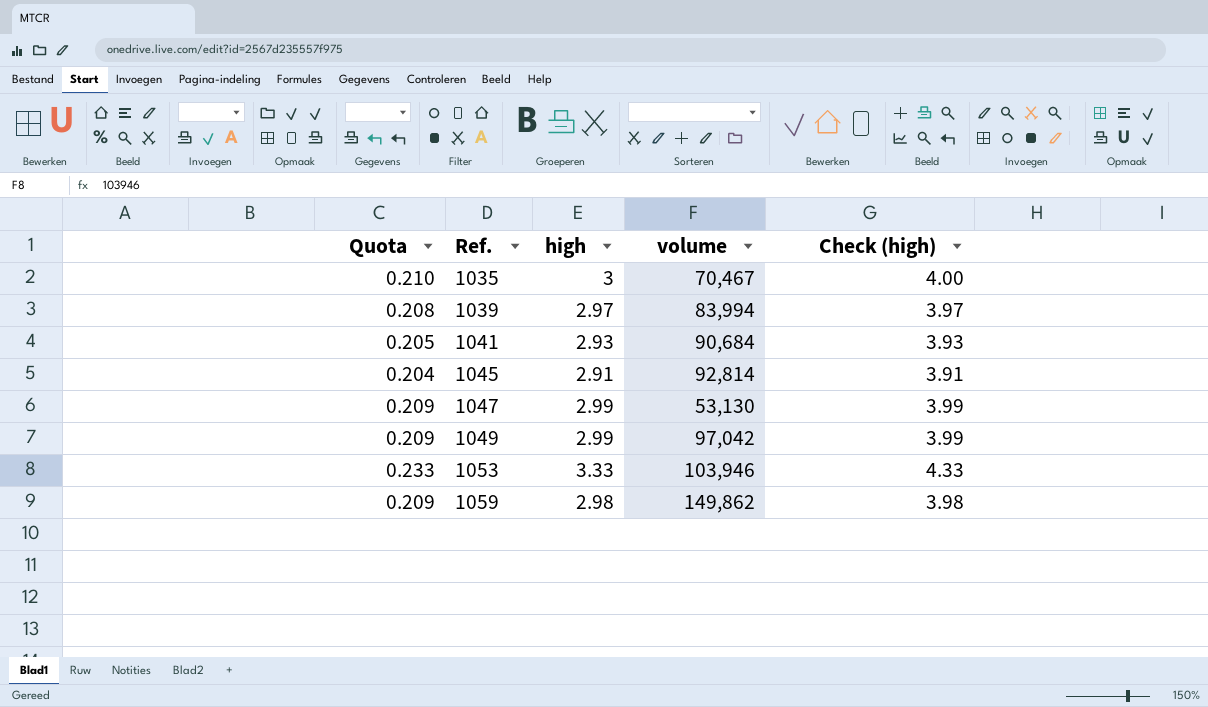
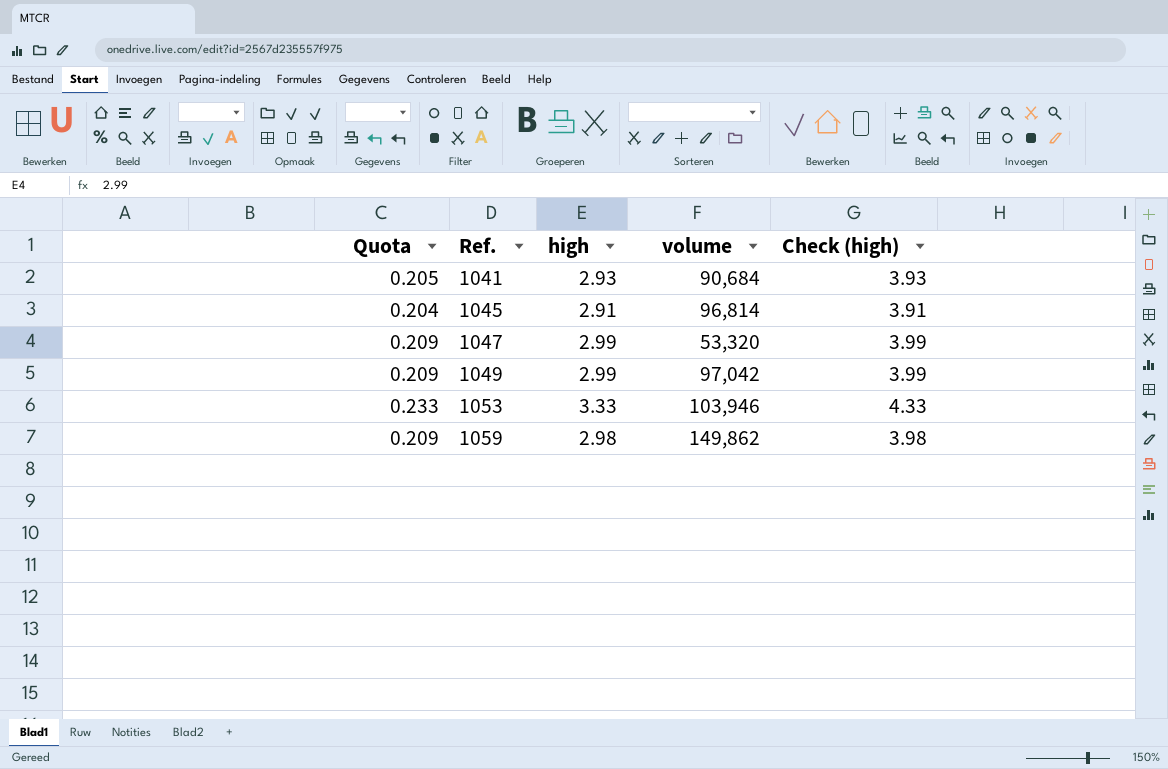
row 1035: 0.210 | 3 | 70,467 | 4.00 -> none
row 1039: 0.208 | 2.97 | 83,994 | 3.97 -> none
1045 | volume: 92,814 -> 96,814
1047 | volume: 53,130 -> 53,320

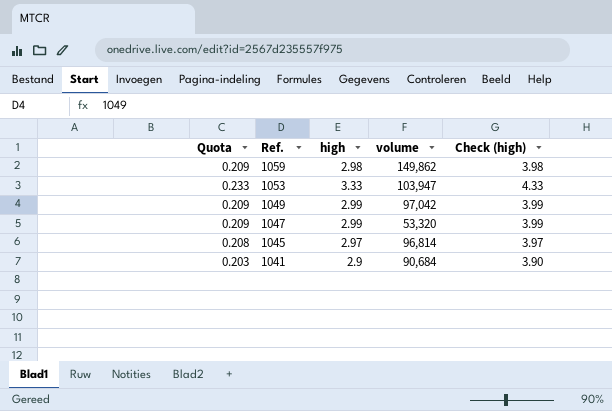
row order: Ref. ascending -> Ref. descending
1053 | volume: 103,946 -> 103,947
1045 | Quota: 0.204 -> 0.208
1045 | high: 2.91 -> 2.97
1045 | Check (high): 3.91 -> 3.97
1041 | Quota: 0.205 -> 0.203
1041 | high: 2.93 -> 2.9
1041 | Check (high): 3.93 -> 3.90

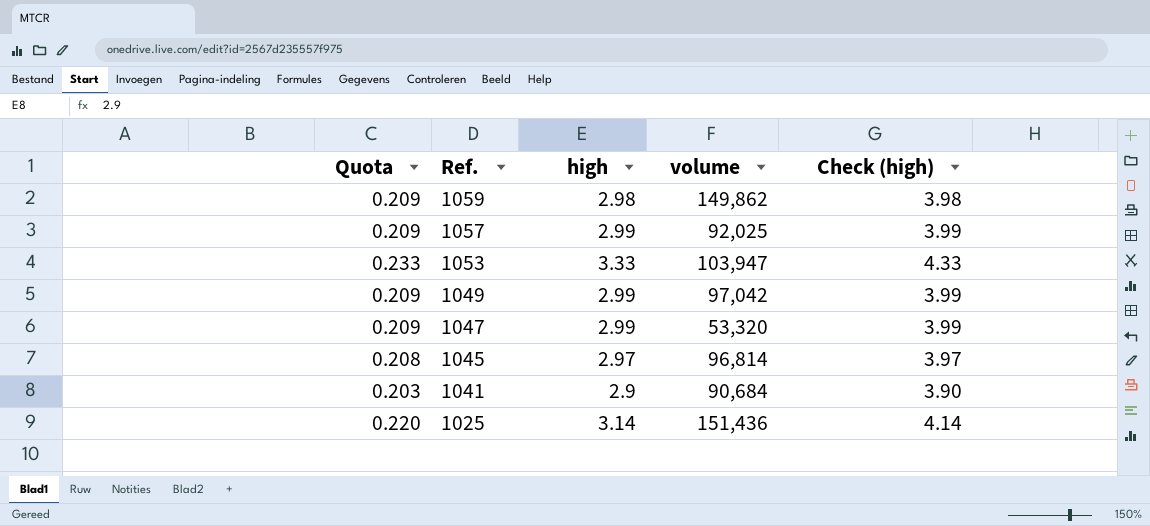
row 1057: none -> 0.209 | 2.99 | 92,025 | 3.99
row 1025: none -> 0.220 | 3.14 | 151,436 | 4.14

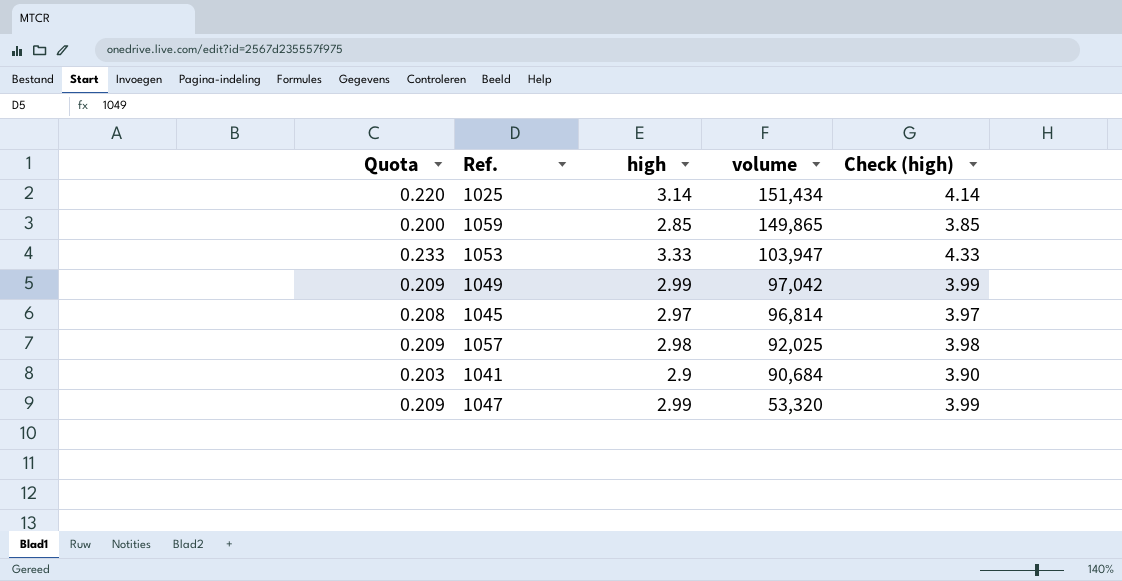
row order: Ref. descending -> volume descending
1025 | volume: 151,436 -> 151,434
1059 | Quota: 0.209 -> 0.200
1059 | high: 2.98 -> 2.85
1059 | volume: 149,862 -> 149,865
1059 | Check (high): 3.98 -> 3.85
1057 | high: 2.99 -> 2.98
1057 | Check (high): 3.99 -> 3.98

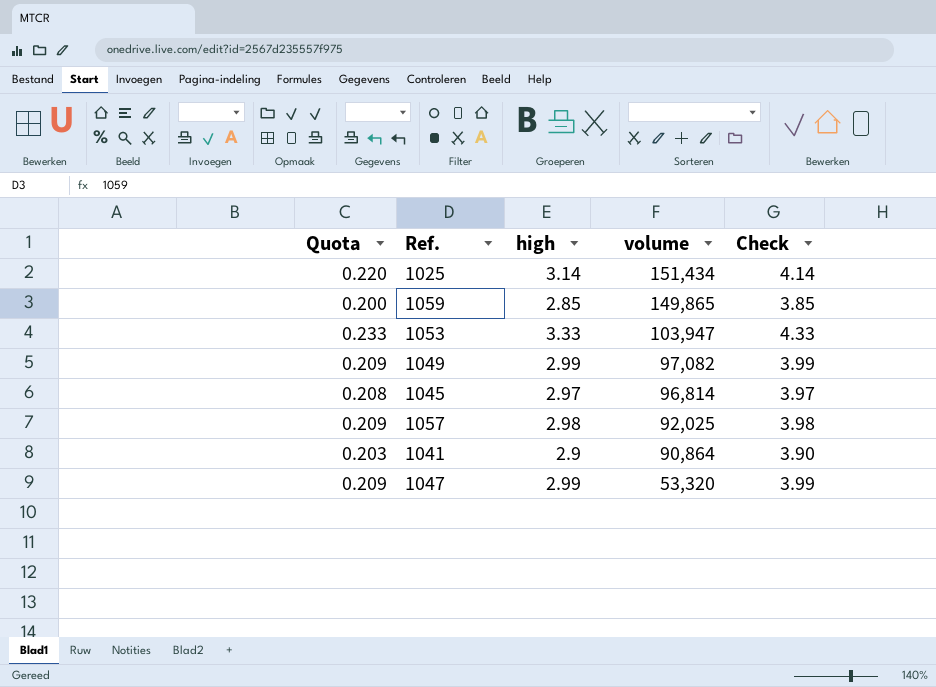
column name: Check (high) -> Check
1049 | volume: 97,042 -> 97,082
1041 | volume: 90,684 -> 90,864

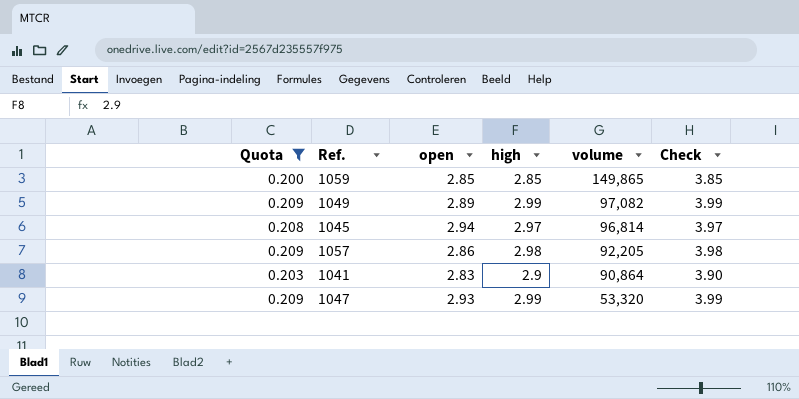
filter: none -> Quota <= 0.209
column open | position: none -> 3
1057 | volume: 92,025 -> 92,205

